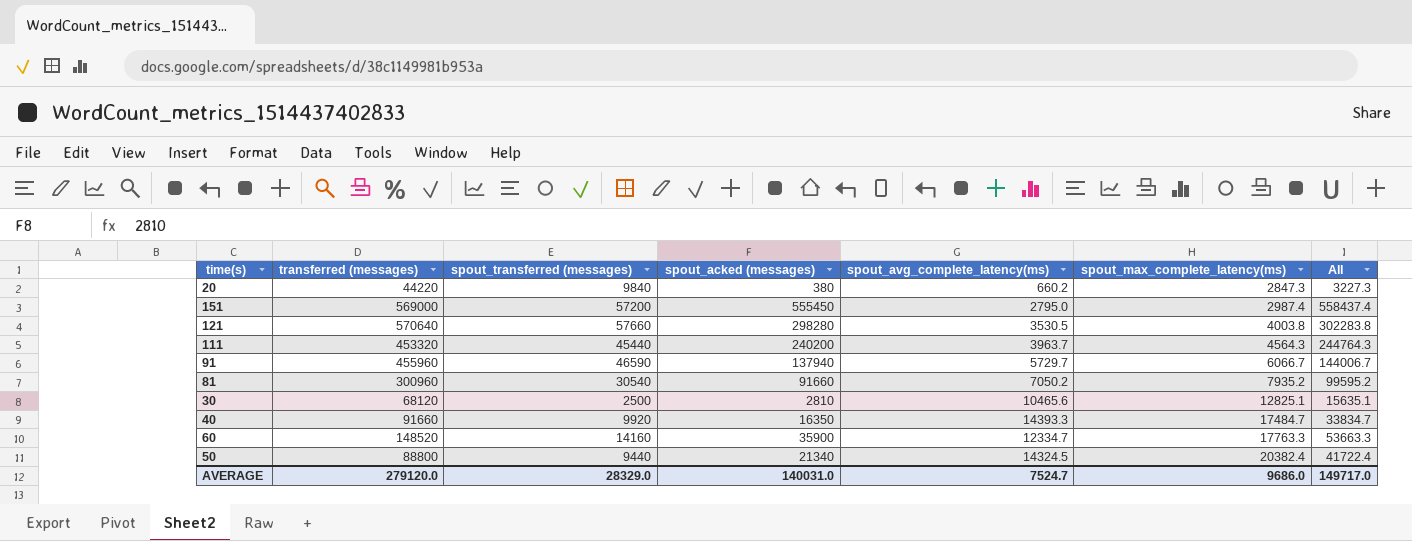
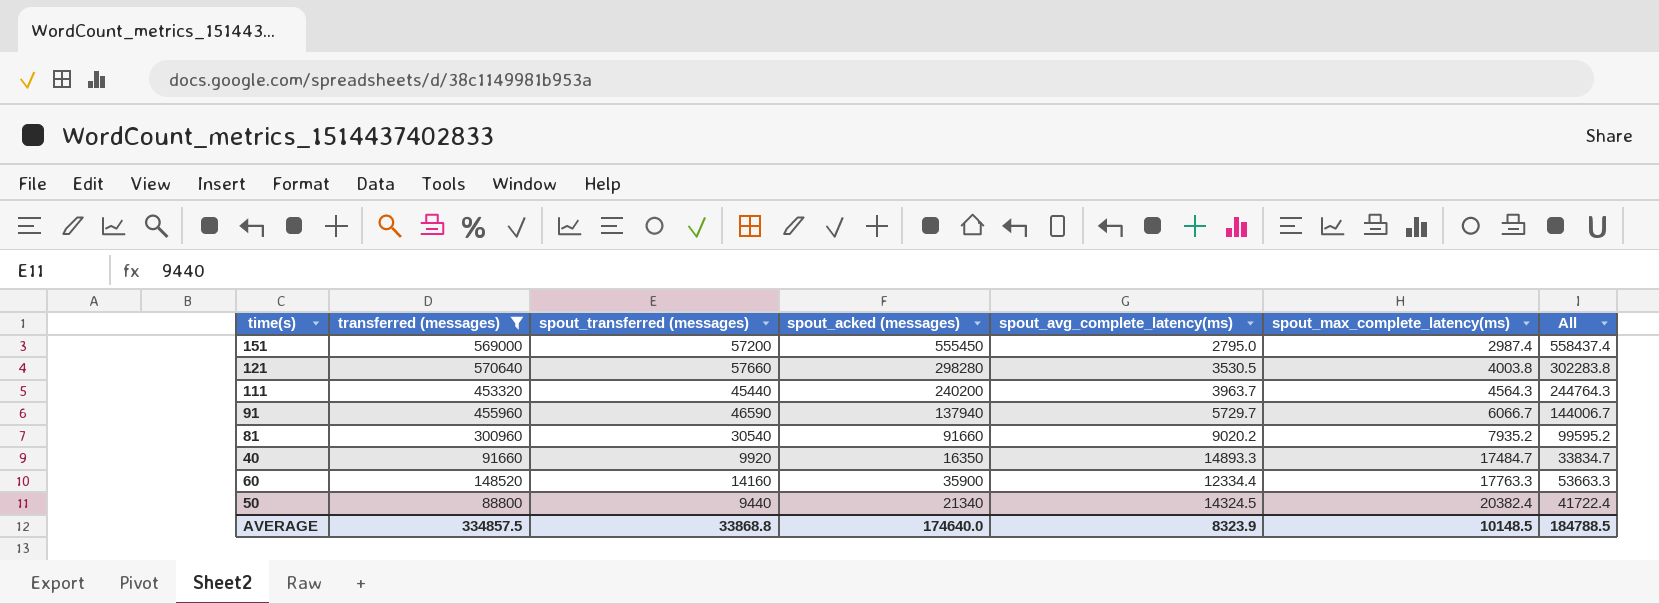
filter: none -> transferred (messages) >= 88800
81 | spout_avg_complete_latency(ms): 7050.2 -> 9020.2
40 | spout_avg_complete_latency(ms): 14393.3 -> 14893.3
60 | spout_avg_complete_latency(ms): 12334.7 -> 12334.4
AVERAGE | transferred (messages): 279120.0 -> 334857.5
AVERAGE | spout_transferred (messages): 28329.0 -> 33868.8
AVERAGE | spout_acked (messages): 140031.0 -> 174640.0
AVERAGE | spout_avg_complete_latency(ms): 7524.7 -> 8323.9
AVERAGE | spout_max_complete_latency(ms): 9686.0 -> 10148.5
AVERAGE | All: 149717.0 -> 184788.5

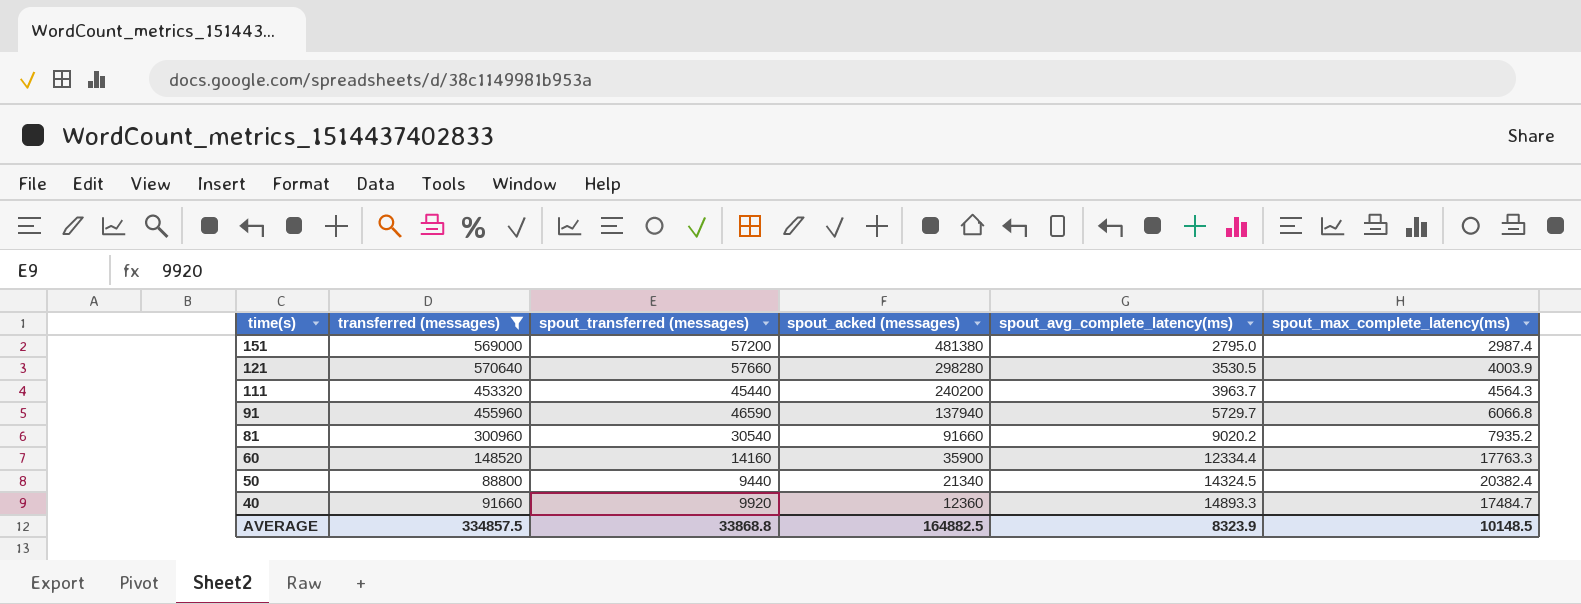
row order: spout_max_complete_latency(ms) ascending -> time(s) descending
column All | formula: [spout_acked (messages)] + [spout_max_complete_latency(ms)] -> none
151 | spout_acked (messages): 555450 -> 481380
121 | spout_max_complete_latency(ms): 4003.8 -> 4003.9
91 | spout_max_complete_latency(ms): 6066.7 -> 6066.8
40 | spout_acked (messages): 16350 -> 12360
AVERAGE | spout_acked (messages): 174640.0 -> 164882.5

